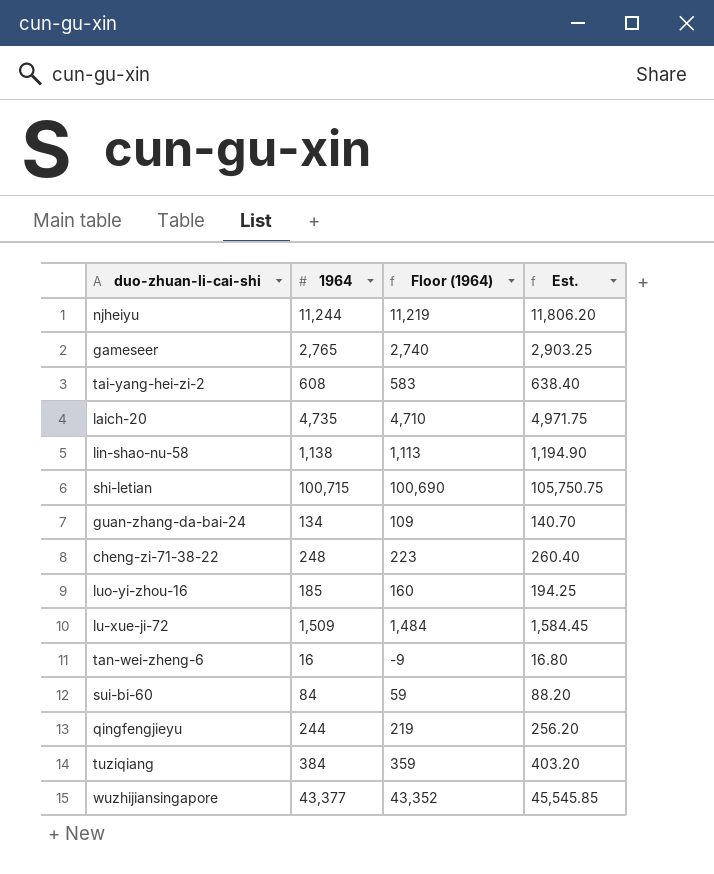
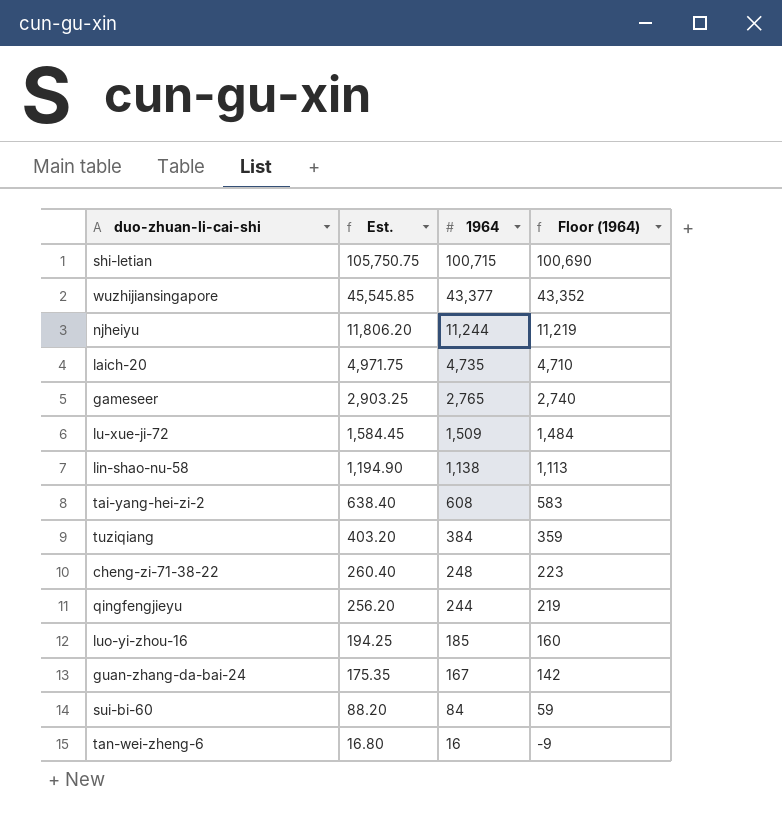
row order: none -> Est. descending
column Est. | position: 4 -> 2
guan-zhang-da-bai-24 | Est.: 140.70 -> 175.35
guan-zhang-da-bai-24 | 1964: 134 -> 167
guan-zhang-da-bai-24 | Floor (1964): 109 -> 142

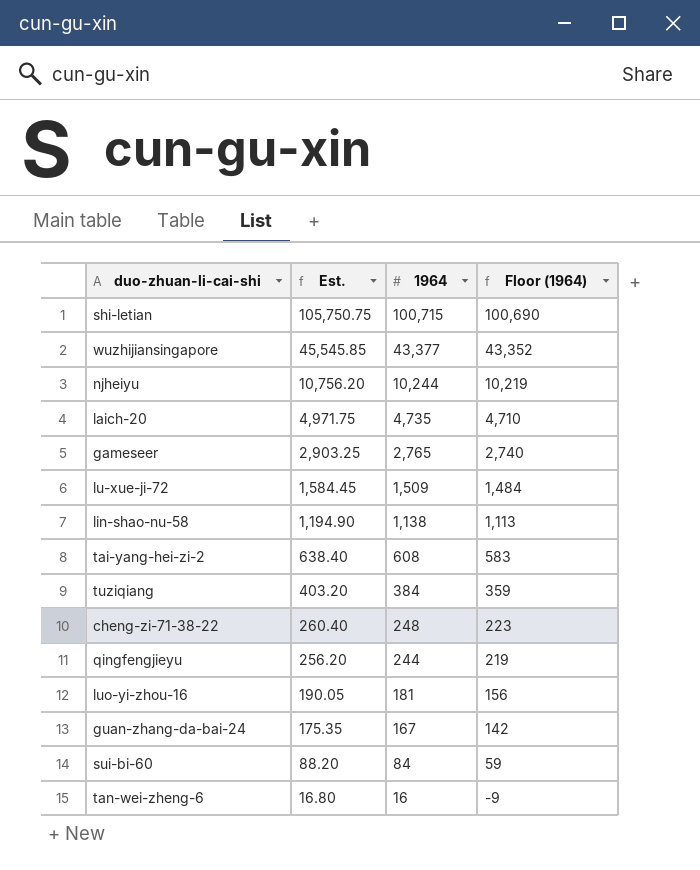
njheiyu | Est.: 11,806.20 -> 10,756.20
njheiyu | 1964: 11,244 -> 10,244
njheiyu | Floor (1964): 11,219 -> 10,219
luo-yi-zhou-16 | Est.: 194.25 -> 190.05
luo-yi-zhou-16 | 1964: 185 -> 181
luo-yi-zhou-16 | Floor (1964): 160 -> 156

